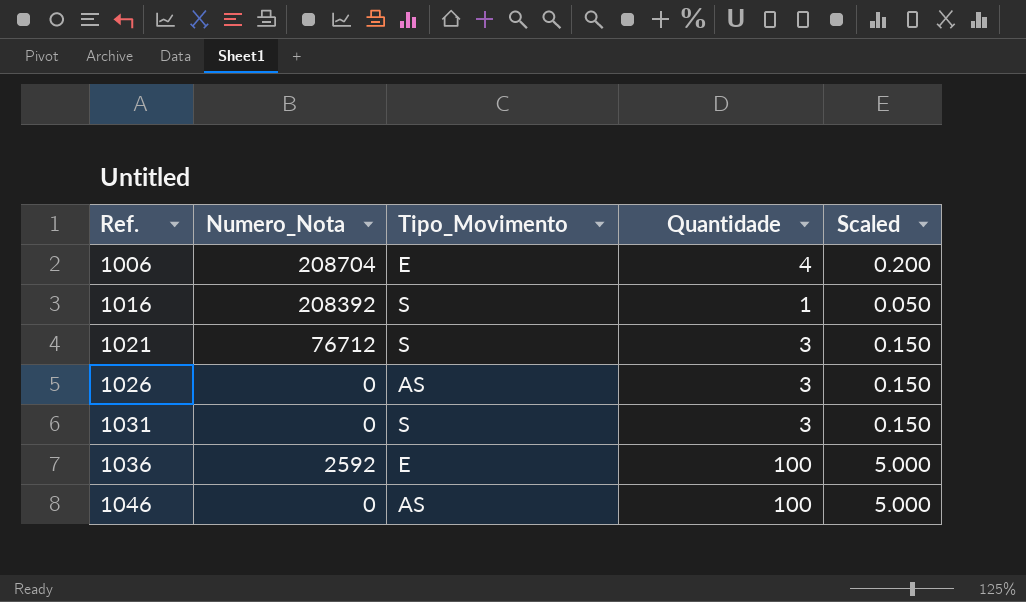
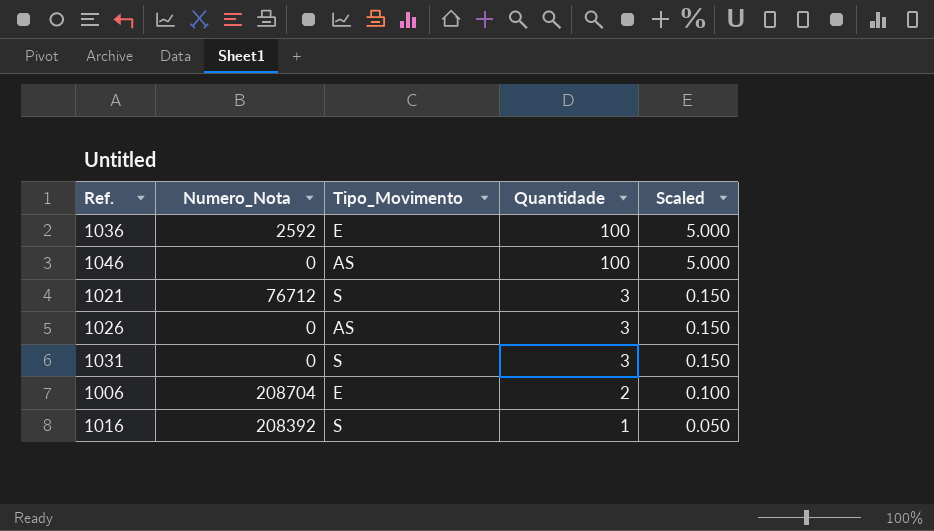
row order: Ref. ascending -> Quantidade descending
1006 | Quantidade: 4 -> 2
1006 | Scaled: 0.200 -> 0.100

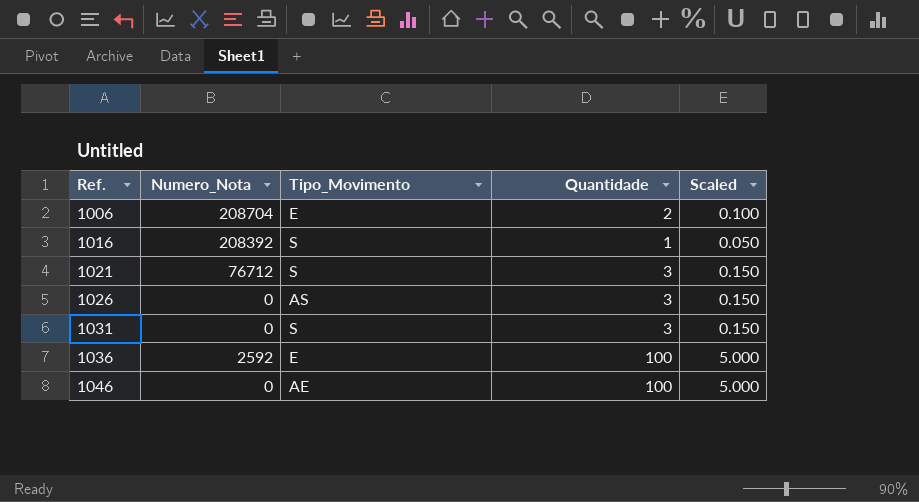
row order: Quantidade descending -> Ref. ascending
1046 | Tipo_Movimento: AS -> AE

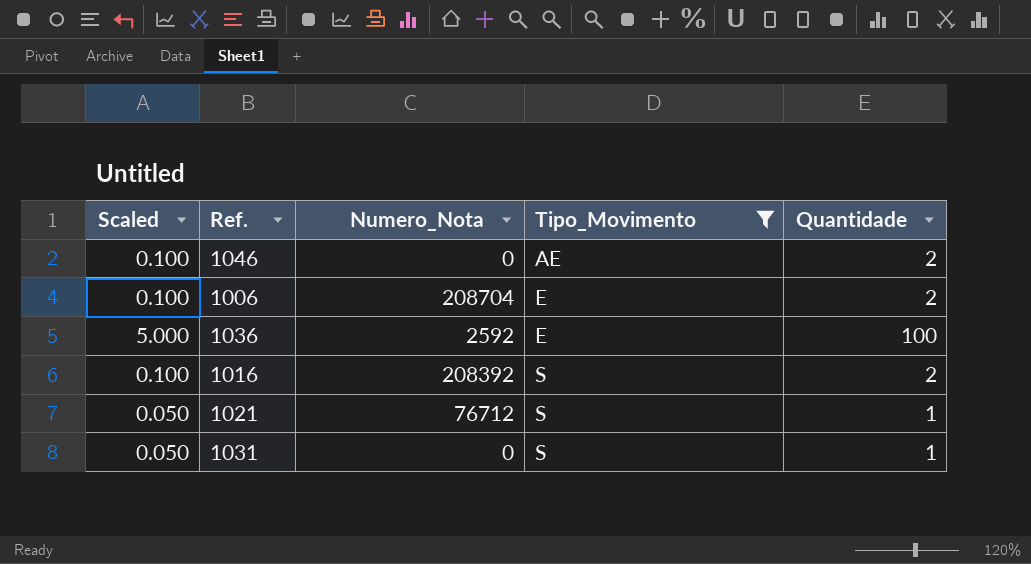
filter: none -> Tipo_Movimento != AS
row order: Ref. ascending -> Tipo_Movimento ascending
column Scaled | position: 5 -> 1
1046 | Scaled: 5.000 -> 0.100
1046 | Quantidade: 100 -> 2
1016 | Scaled: 0.050 -> 0.100
1016 | Quantidade: 1 -> 2
1021 | Scaled: 0.150 -> 0.050
1021 | Quantidade: 3 -> 1
1031 | Scaled: 0.150 -> 0.050
1031 | Quantidade: 3 -> 1

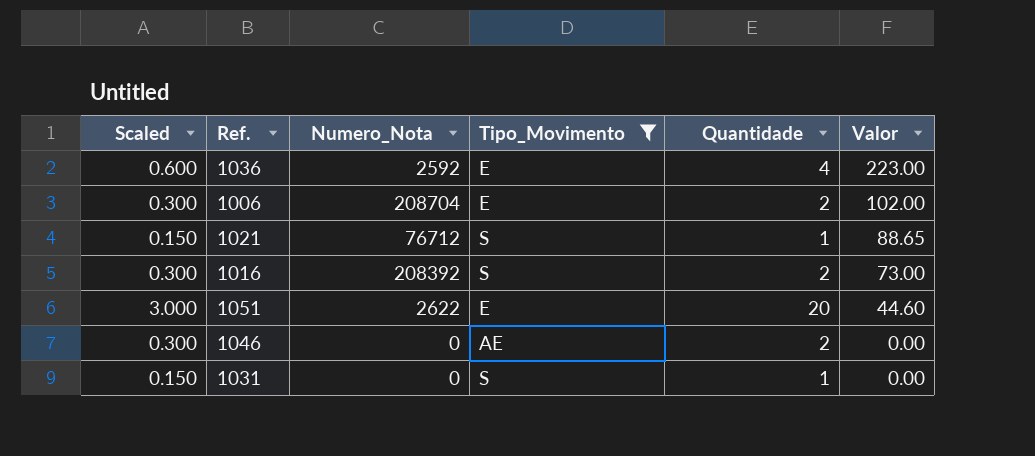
row order: Tipo_Movimento ascending -> Valor descending
column Scaled | formula: [Quantidade] * 0.05 -> [Quantidade] * 0.15
column Valor | position: none -> 6
1036 | Quantidade: 100 -> 4
row 1051: none -> 3.000 | 2622 | E | 20 | 44.60

